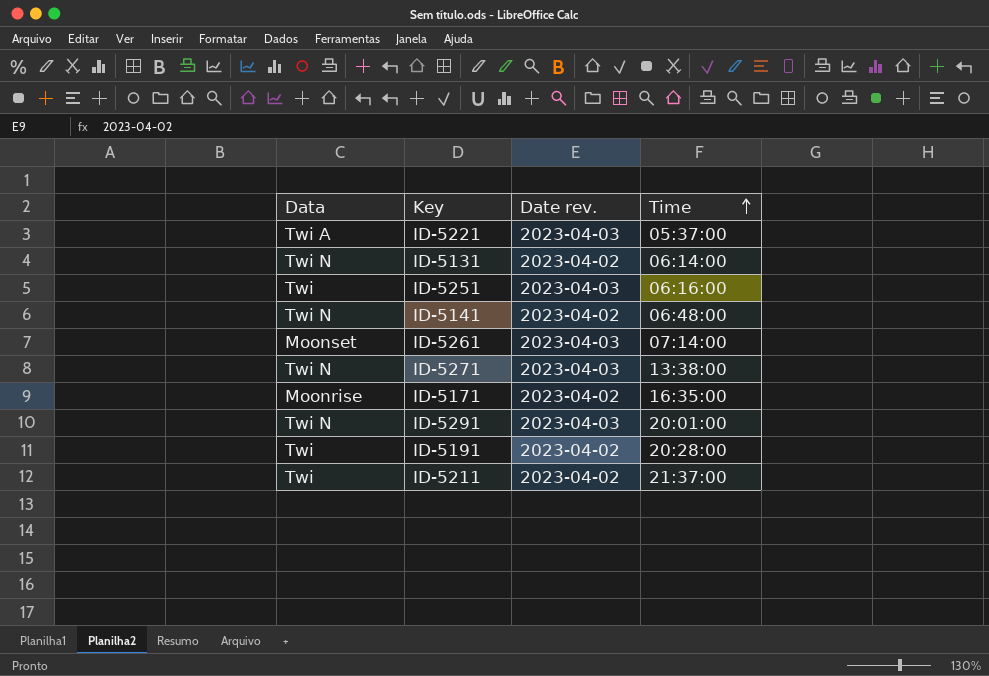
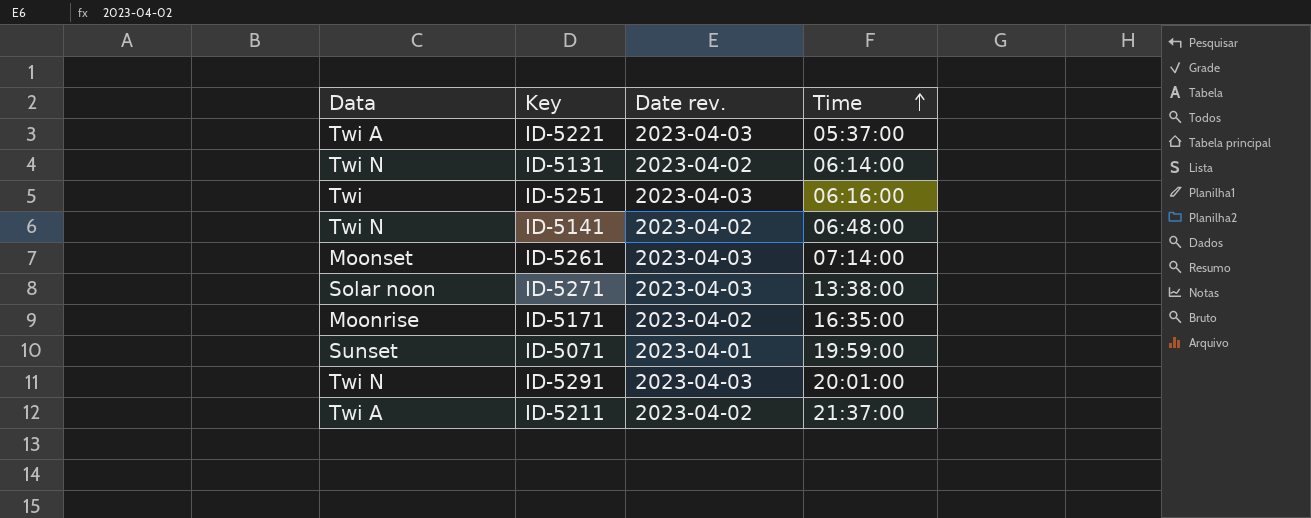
row ID-5191: Twi | 2023-04-02 | 20:28:00 -> none
ID-5271 | Data: Twi N -> Solar noon
row ID-5071: none -> Sunset | 2023-04-01 | 19:59:00
ID-5211 | Data: Twi -> Twi A

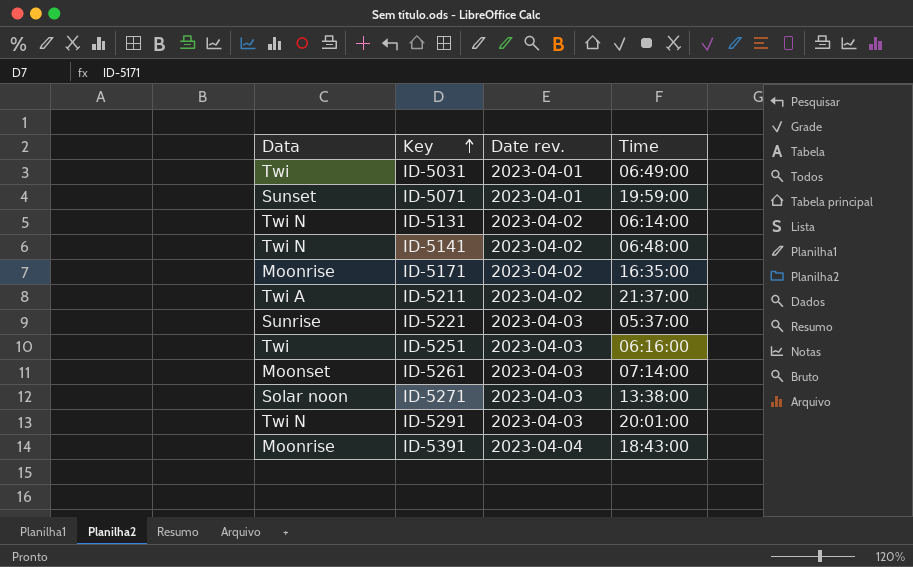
row order: Time ascending -> Key ascending
row ID-5031: none -> Twi | 2023-04-01 | 06:49:00
ID-5221 | Data: Twi A -> Sunrise
row ID-5391: none -> Moonrise | 2023-04-04 | 18:43:00

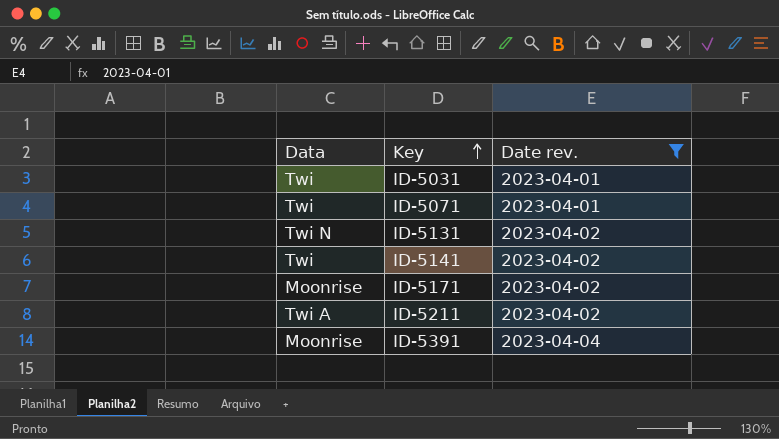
filter: none -> Date rev. != 2023-04-03
column Time | position: 4 -> none
ID-5071 | Data: Sunset -> Twi
ID-5141 | Data: Twi N -> Twi

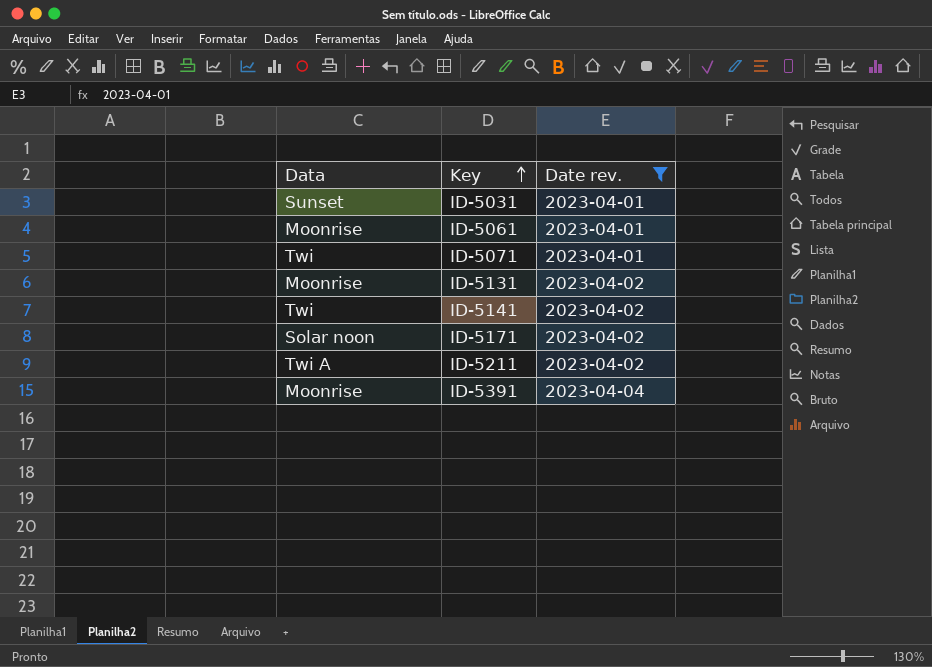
ID-5031 | Data: Twi -> Sunset
row ID-5061: none -> Moonrise | 2023-04-01
ID-5131 | Data: Twi N -> Moonrise
ID-5171 | Data: Moonrise -> Solar noon

